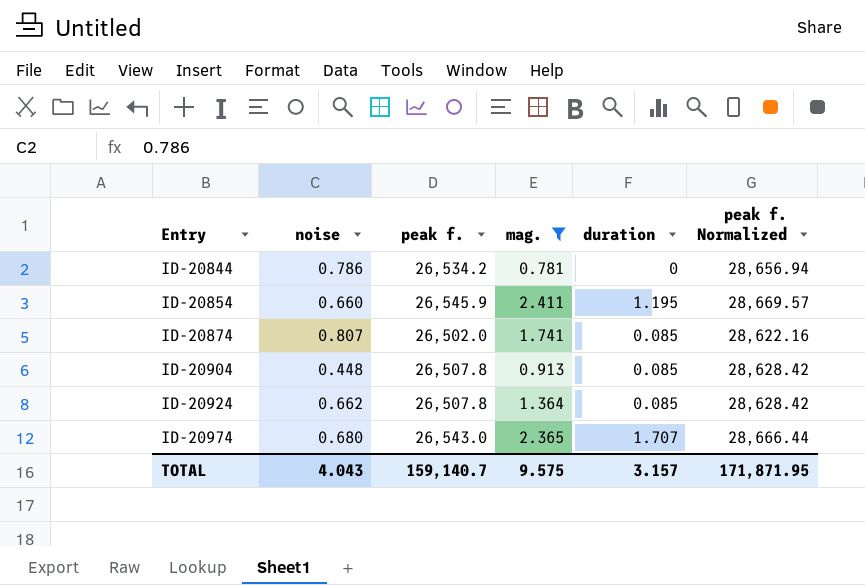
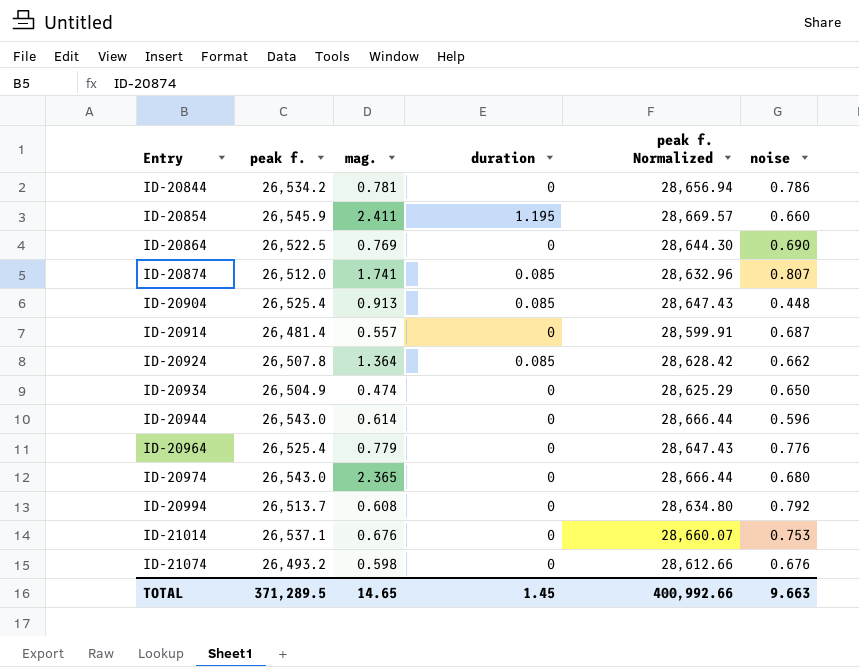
filter: mag. >= 0.781 -> none
column noise | position: 2 -> 6
ID-20874 | peak f.: 26,502.0 -> 26,512.0
ID-20874 | peak f. Normalized: 28,622.16 -> 28,632.96
ID-20904 | peak f.: 26,507.8 -> 26,525.4
ID-20904 | peak f. Normalized: 28,628.42 -> 28,647.43
ID-20974 | duration: 1.707 -> 0
TOTAL | peak f.: 159,140.7 -> 371,289.5
TOTAL | mag.: 9.575 -> 14.65
TOTAL | duration: 3.157 -> 1.45
TOTAL | peak f. Normalized: 171,871.95 -> 400,992.66
TOTAL | noise: 4.043 -> 9.663

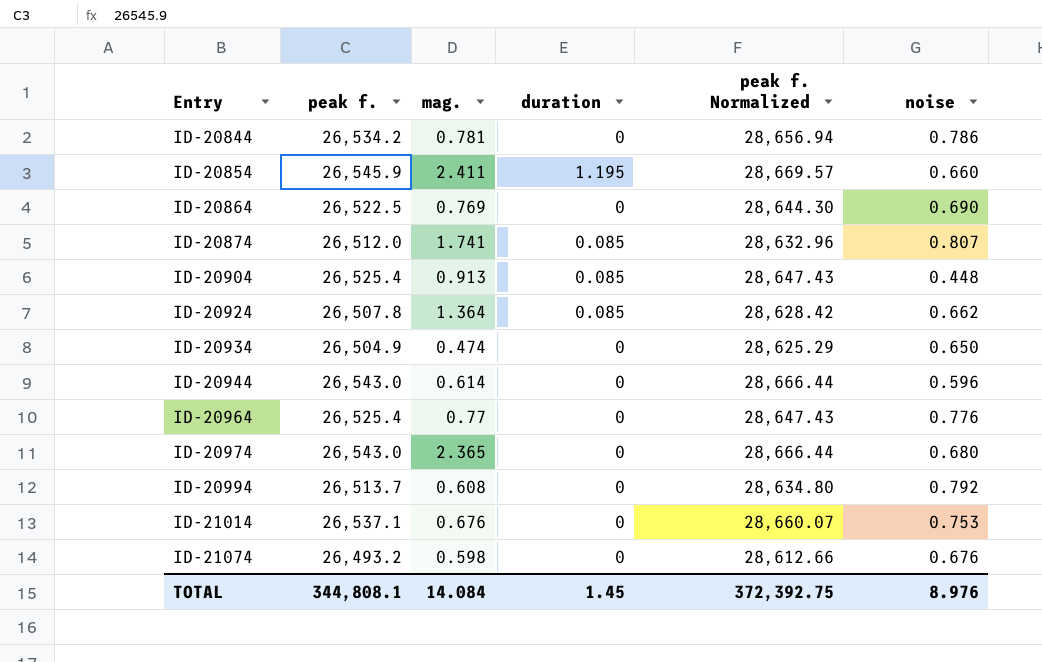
row ID-20914: 26,481.4 | 0.557 | 0 | 28,599.91 | 0.687 -> none
ID-20964 | mag.: 0.779 -> 0.77
TOTAL | peak f.: 371,289.5 -> 344,808.1
TOTAL | mag.: 14.65 -> 14.084
TOTAL | peak f. Normalized: 400,992.66 -> 372,392.75
TOTAL | noise: 9.663 -> 8.976

